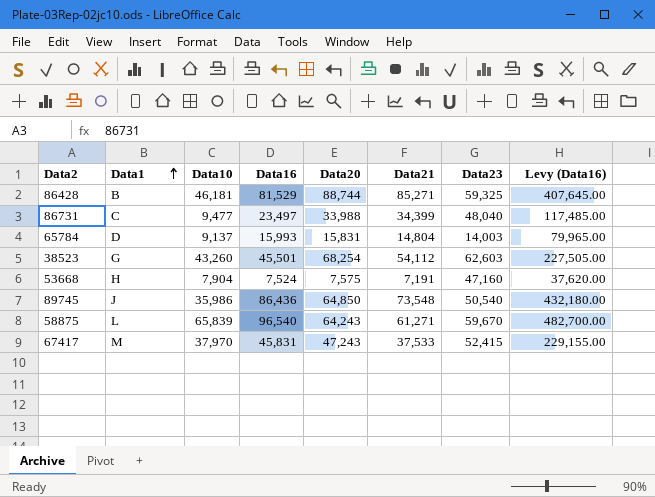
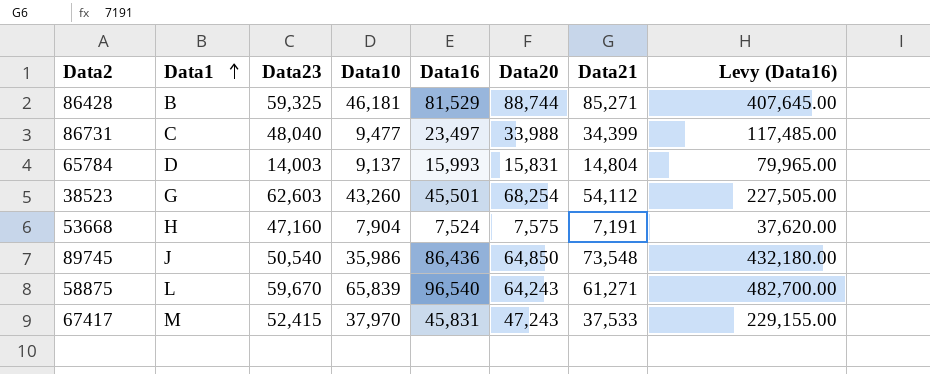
column Data23 | position: 7 -> 3

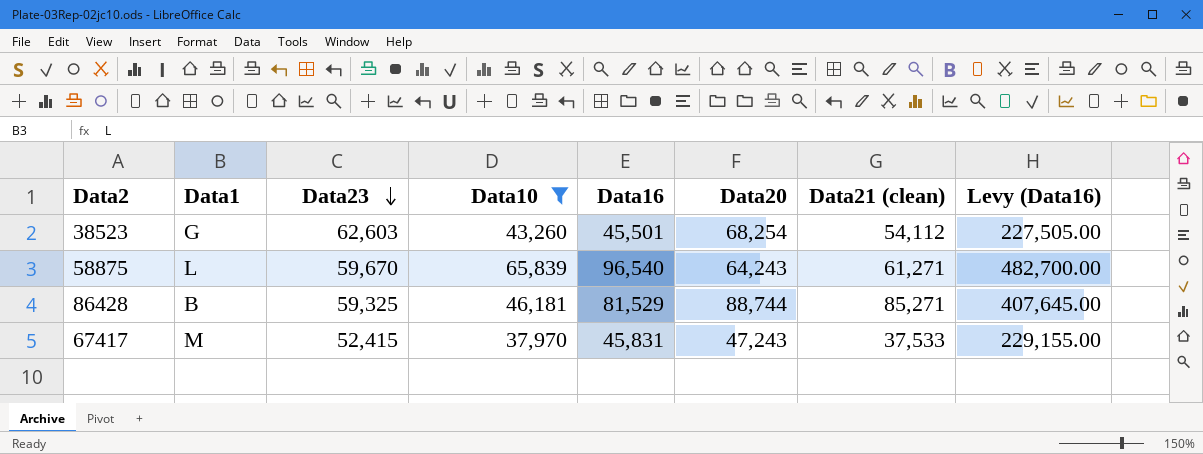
filter: none -> Data10 >= 37,970
row order: Data1 ascending -> Data23 descending
column name: Data21 -> Data21 (clean)

